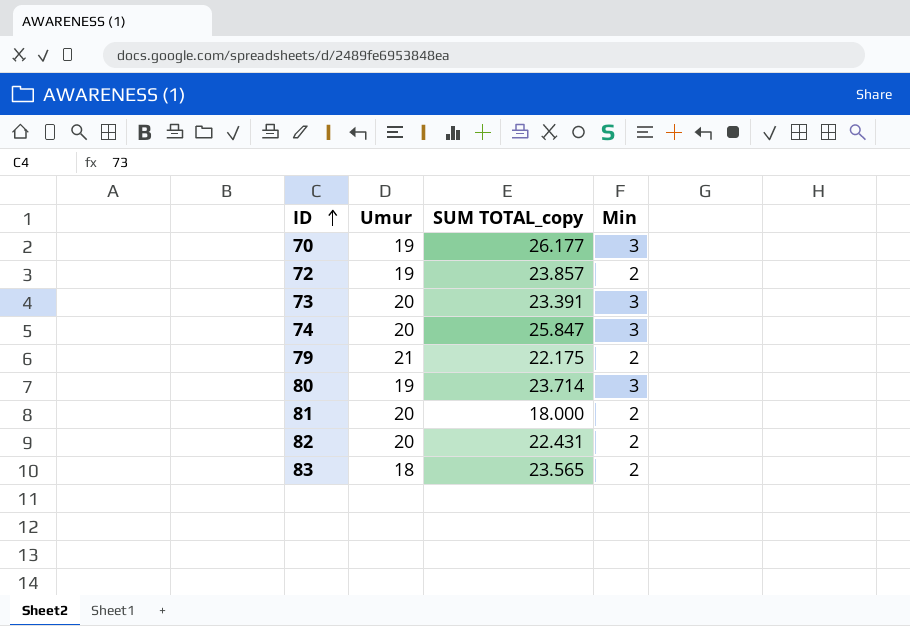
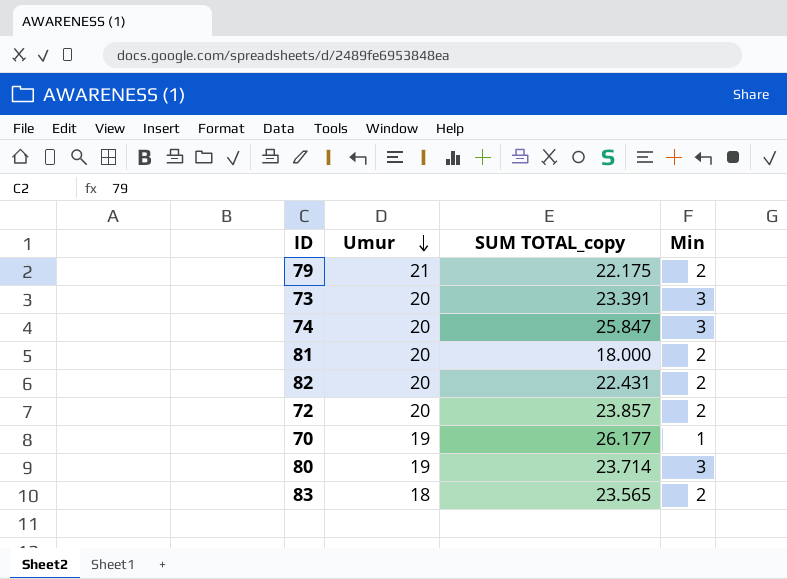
row order: ID ascending -> Umur descending
72 | Umur: 19 -> 20
70 | Min: 3 -> 1

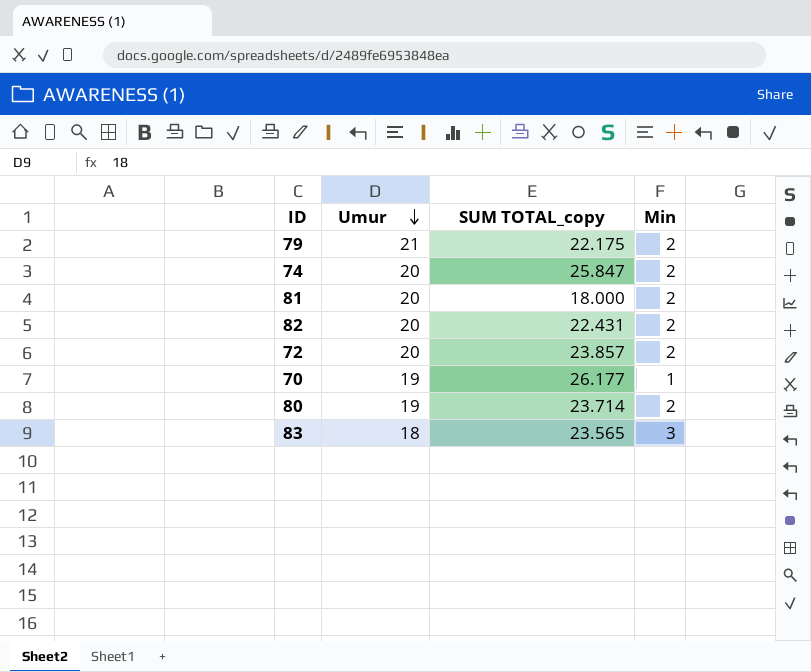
row 73: 20 | 23.391 | 3 -> none
74 | Min: 3 -> 2
80 | Min: 3 -> 2
83 | Min: 2 -> 3

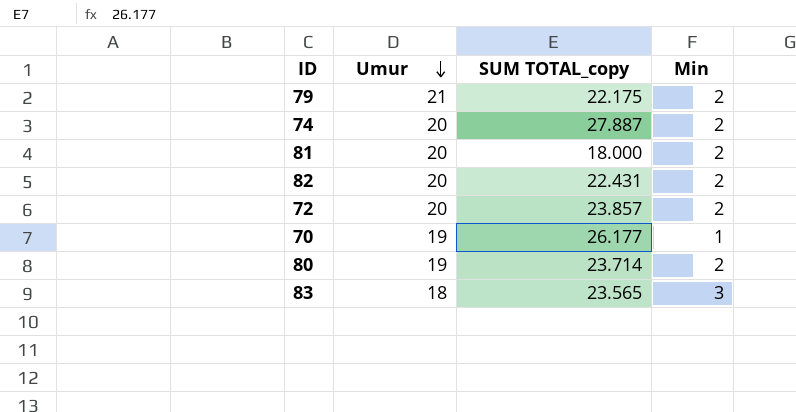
74 | SUM TOTAL_copy: 25.847 -> 27.887

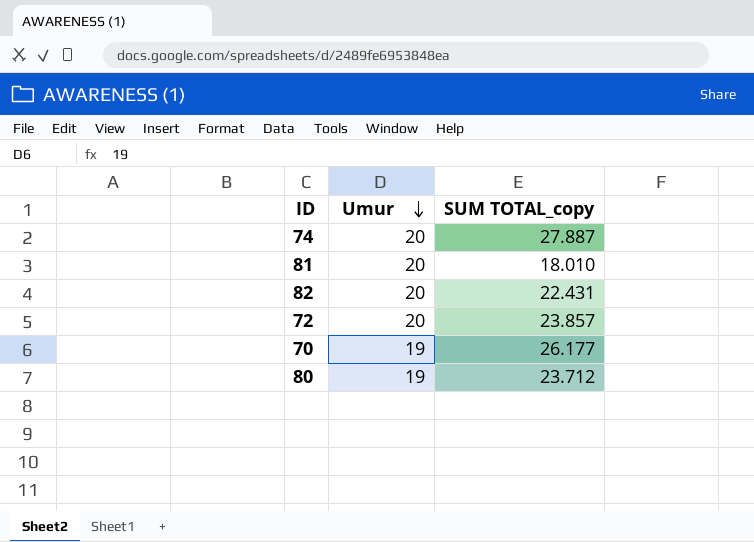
column Min | position: 4 -> none
row 79: 21 | 22.175 | 2 -> none
row 83: 18 | 23.565 | 3 -> none
81 | SUM TOTAL_copy: 18.000 -> 18.010
80 | SUM TOTAL_copy: 23.714 -> 23.712

